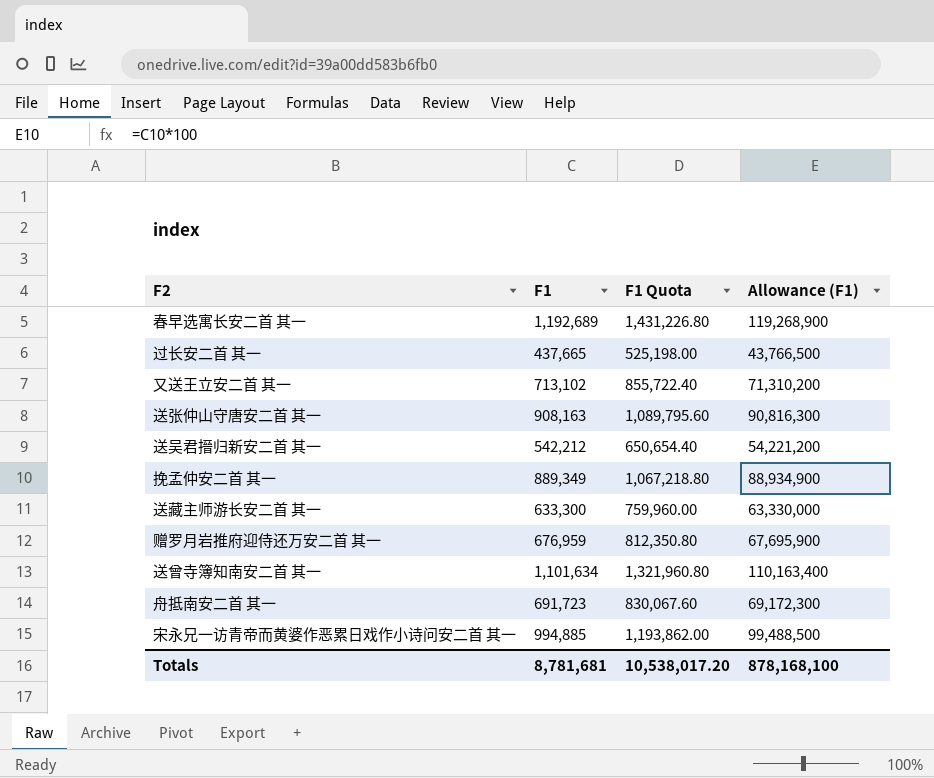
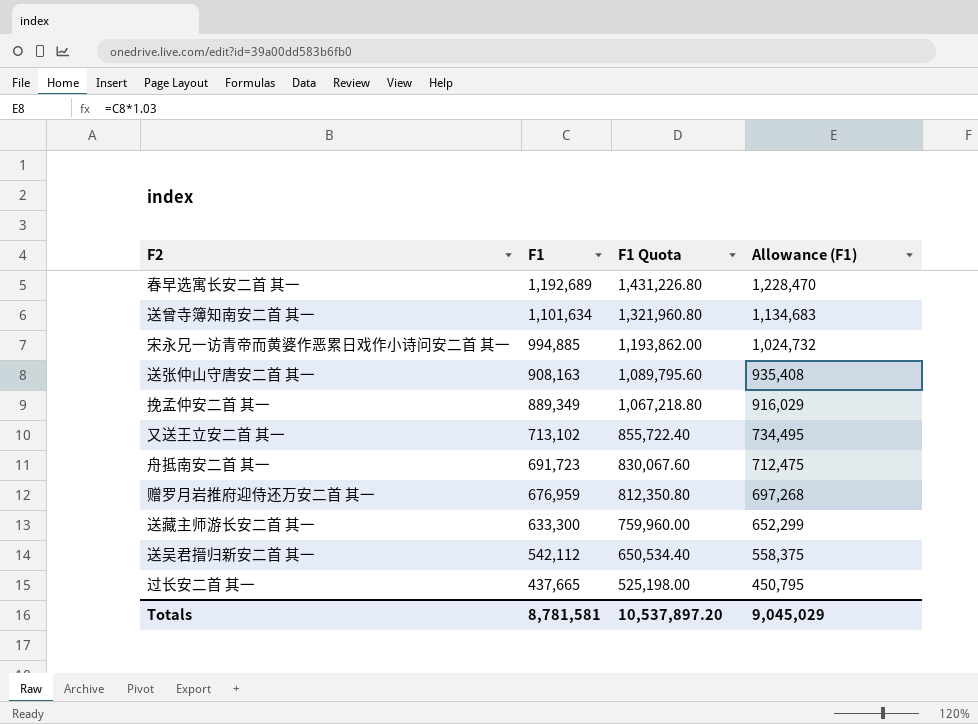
row order: none -> F1 descending
column Allowance (F1) | formula: [F1] * 100 -> [F1] * 1.03
送吴君搢归新安二首 其一 | F1: 542,212 -> 542,112
送吴君搢归新安二首 其一 | F1 Quota: 650,654.40 -> 650,534.40
Totals | F1: 8,781,681 -> 8,781,581
Totals | F1 Quota: 10,538,017.20 -> 10,537,897.20
Totals | Allowance (F1): 878,168,100 -> 9,045,029

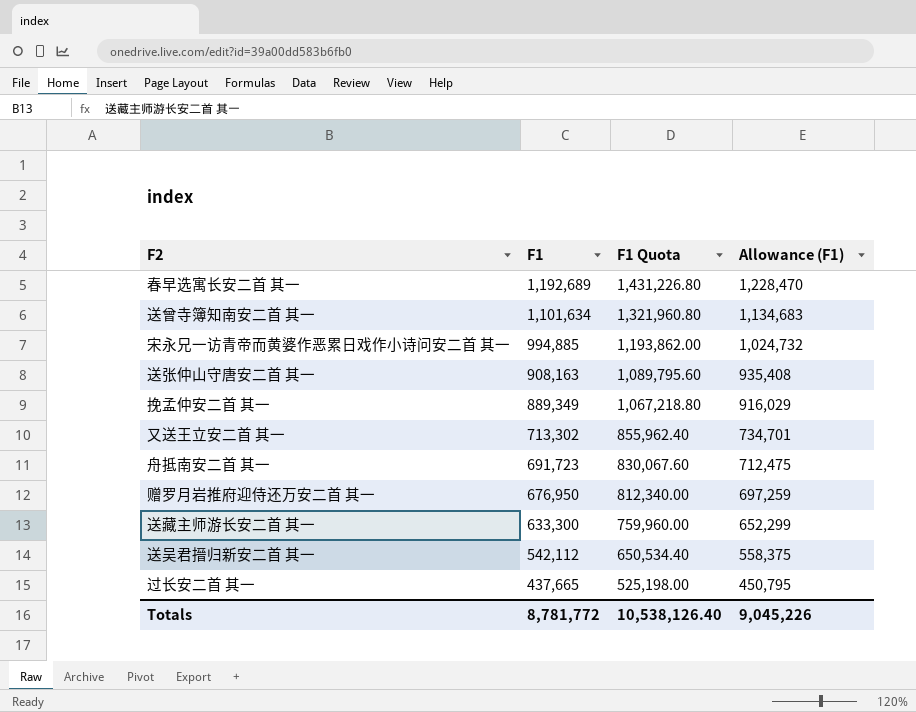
又送王立安二首 其一 | F1: 713,102 -> 713,302
又送王立安二首 其一 | F1 Quota: 855,722.40 -> 855,962.40
又送王立安二首 其一 | Allowance (F1): 734,495 -> 734,701
赠罗月岩推府迎侍还万安二首 其一 | F1: 676,959 -> 676,950
赠罗月岩推府迎侍还万安二首 其一 | F1 Quota: 812,350.80 -> 812,340.00
赠罗月岩推府迎侍还万安二首 其一 | Allowance (F1): 697,268 -> 697,259
Totals | F1: 8,781,581 -> 8,781,772
Totals | F1 Quota: 10,537,897.20 -> 10,538,126.40
Totals | Allowance (F1): 9,045,029 -> 9,045,226

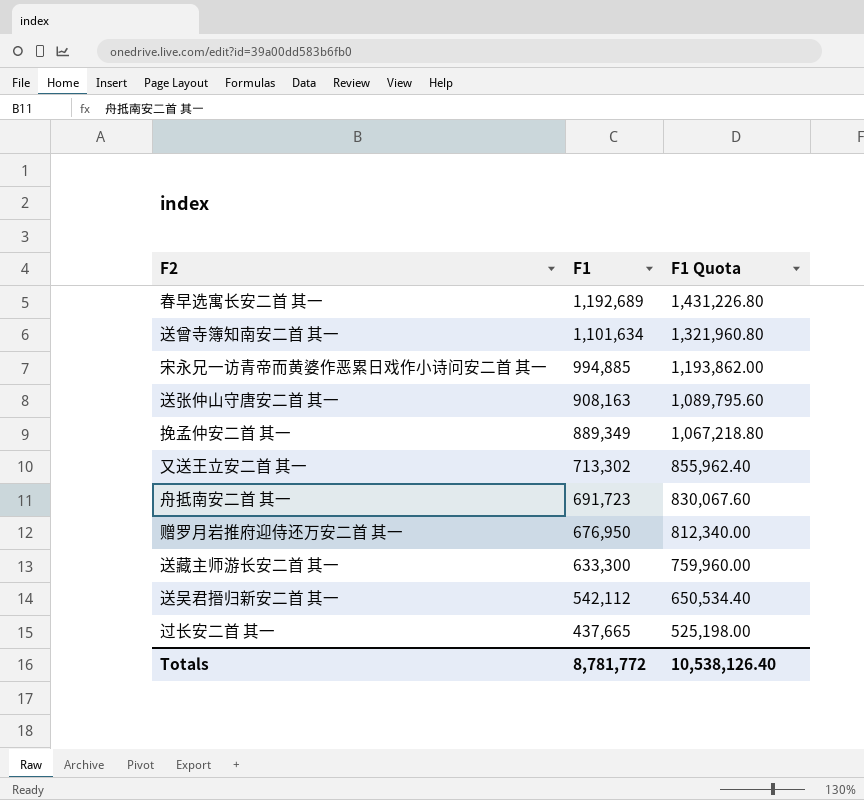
column Allowance (F1) | formula: [F1] * 1.03 -> none

